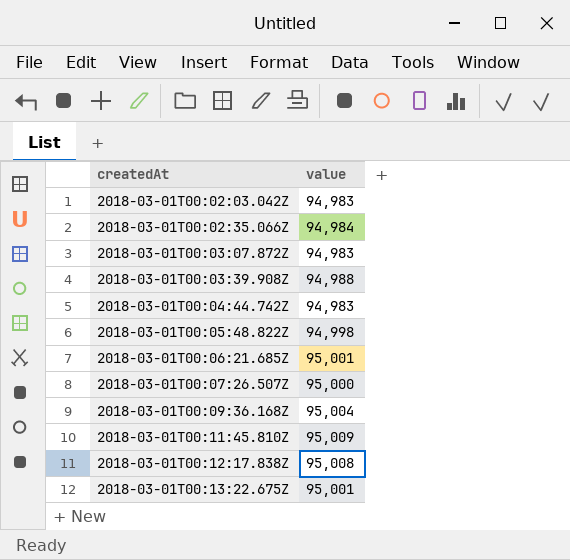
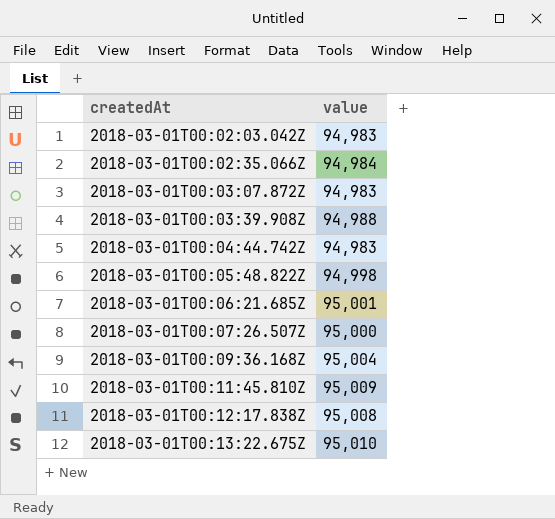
2018-03-01T00:13:22.675Z | value: 95,001 -> 95,010

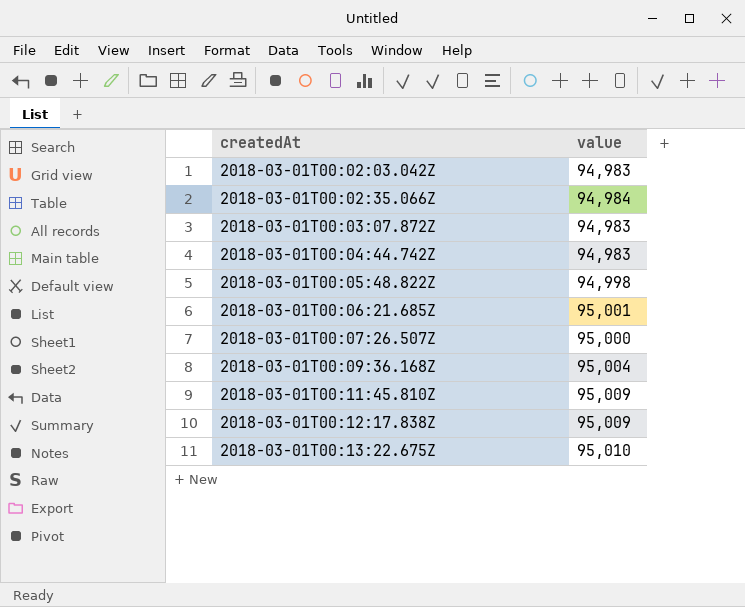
row 2018-03-01T00:03:39.908Z: 94,988 -> none
2018-03-01T00:12:17.838Z | value: 95,008 -> 95,009

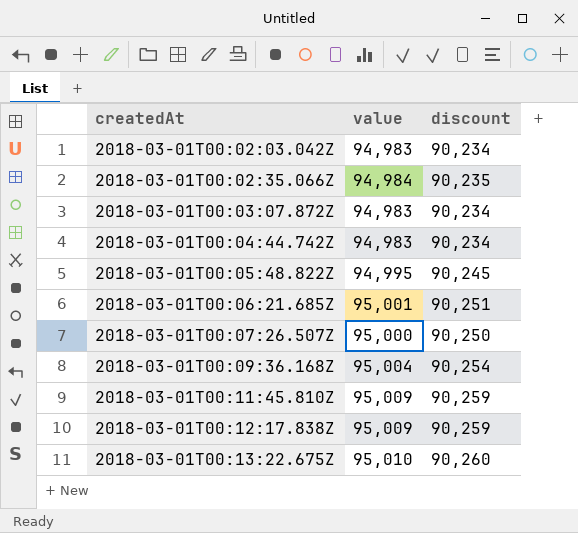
column discount | formula: none -> [value] * 0.95
2018-03-01T00:05:48.822Z | value: 94,998 -> 94,995

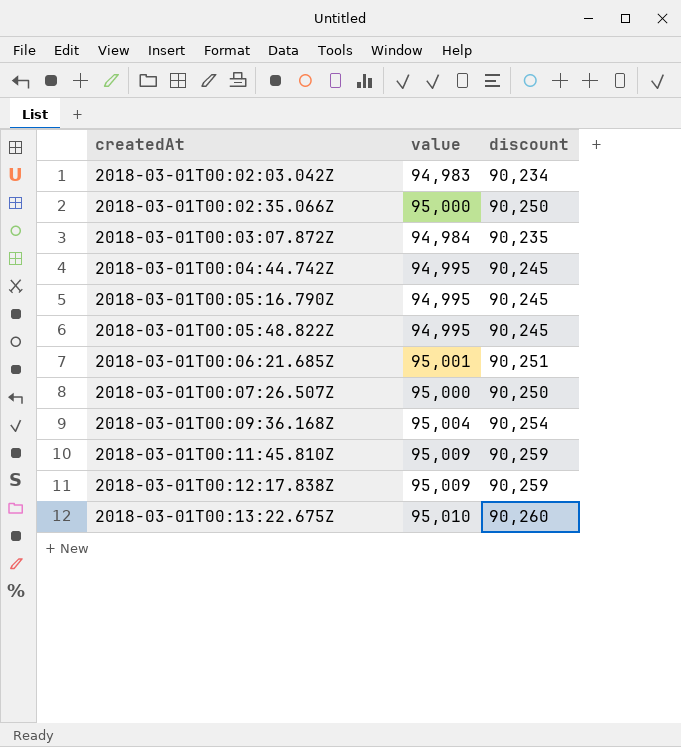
2018-03-01T00:02:35.066Z | value: 94,984 -> 95,000
2018-03-01T00:02:35.066Z | discount: 90,235 -> 90,250
2018-03-01T00:03:07.872Z | value: 94,983 -> 94,984
2018-03-01T00:03:07.872Z | discount: 90,234 -> 90,235
2018-03-01T00:04:44.742Z | value: 94,983 -> 94,995
2018-03-01T00:04:44.742Z | discount: 90,234 -> 90,245
row 2018-03-01T00:05:16.790Z: none -> 94,995 | 90,245

